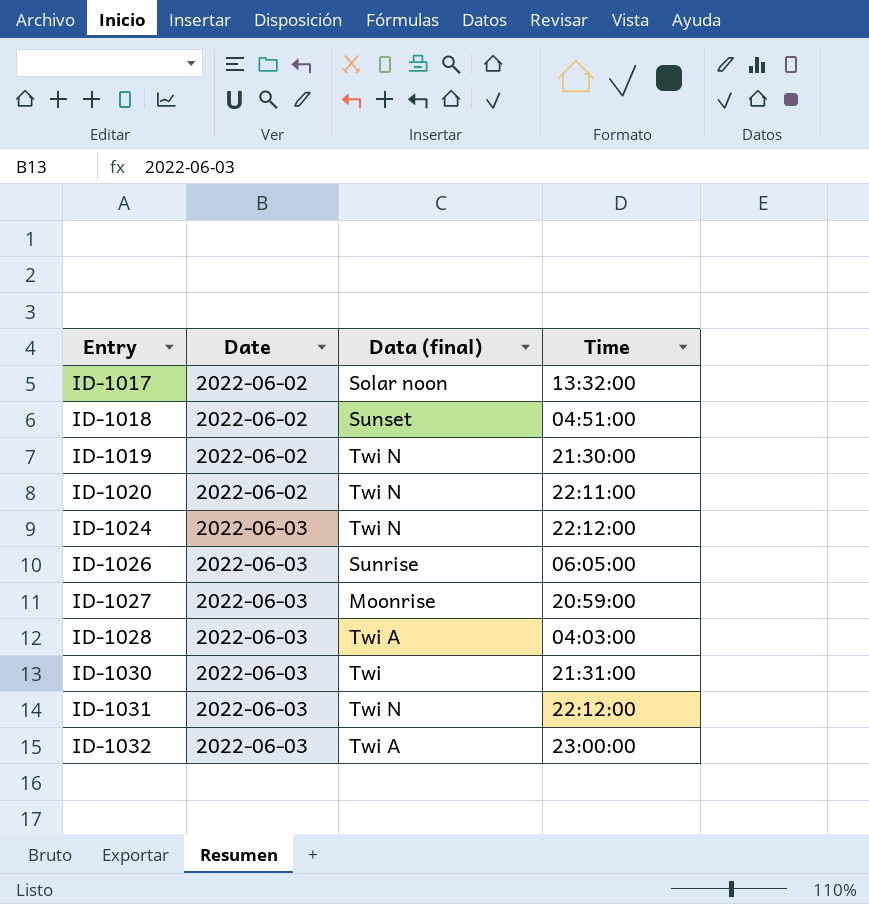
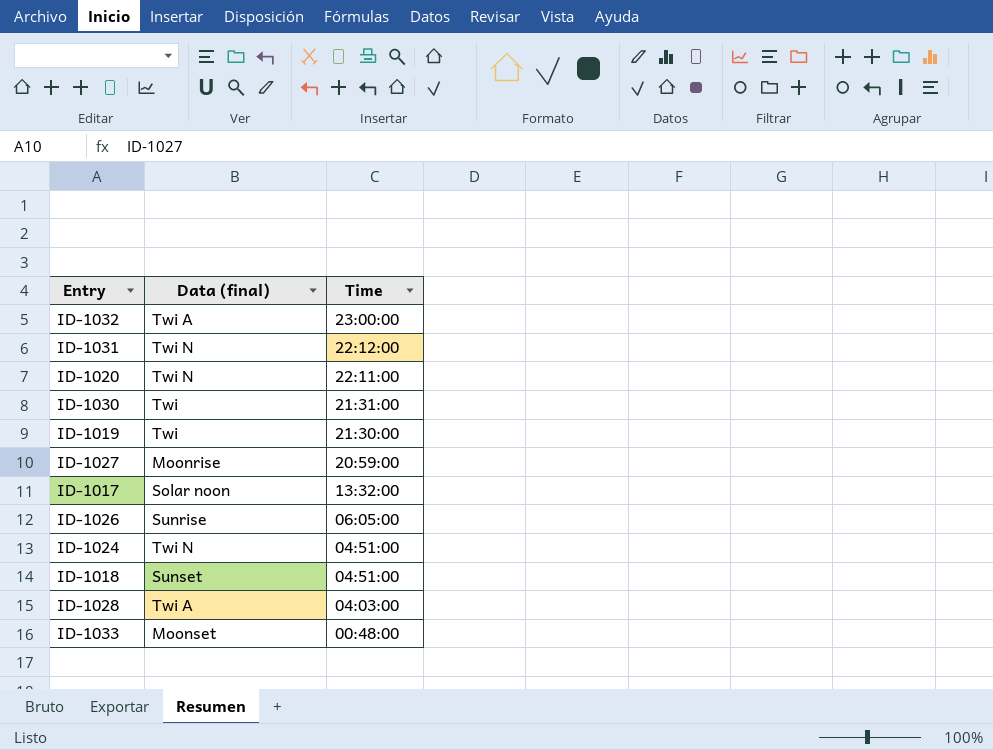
row order: Entry ascending -> Time descending
column Date | position: 2 -> none
ID-1019 | Data (final): Twi N -> Twi
ID-1024 | Time: 22:12:00 -> 04:51:00
row ID-1033: none -> Moonset | 00:48:00

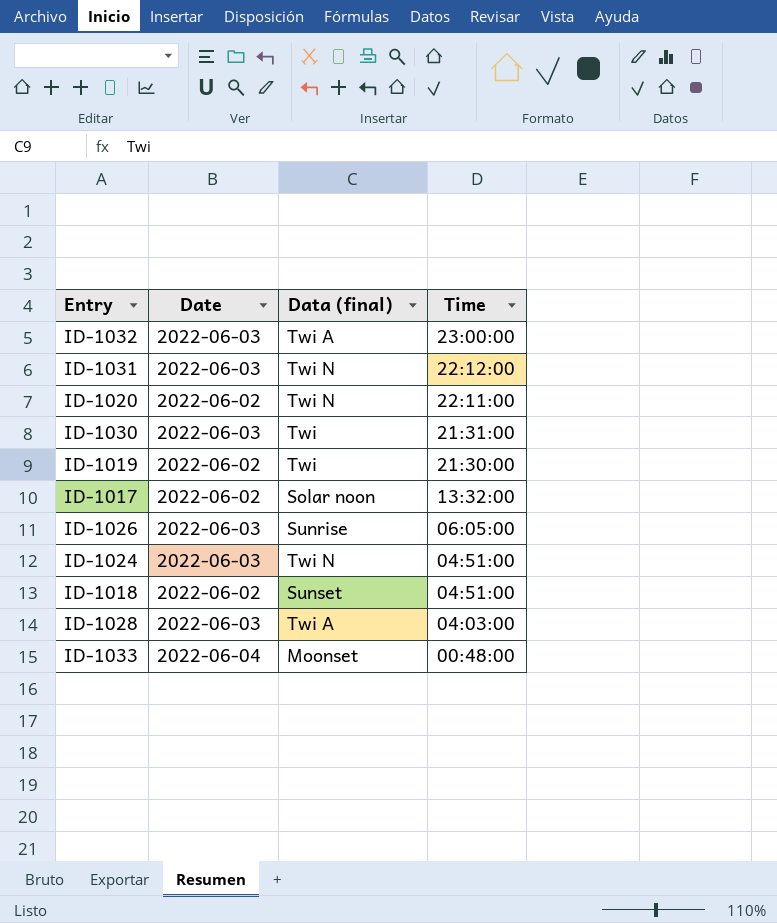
column Date | position: none -> 2
row ID-1027: Moonrise | 20:59:00 -> none

